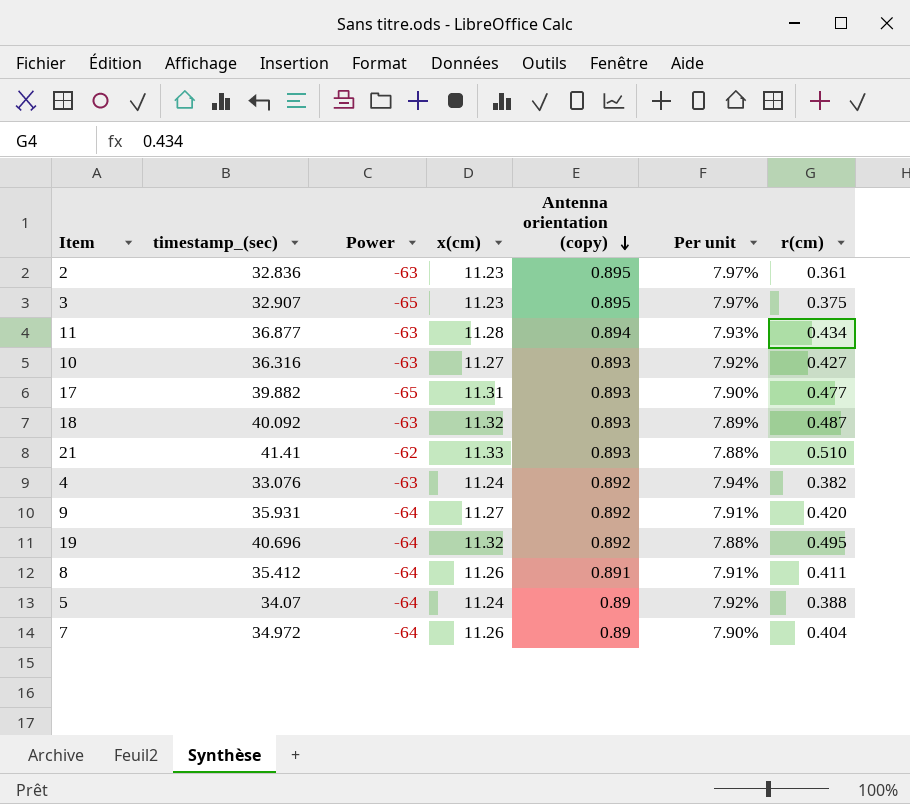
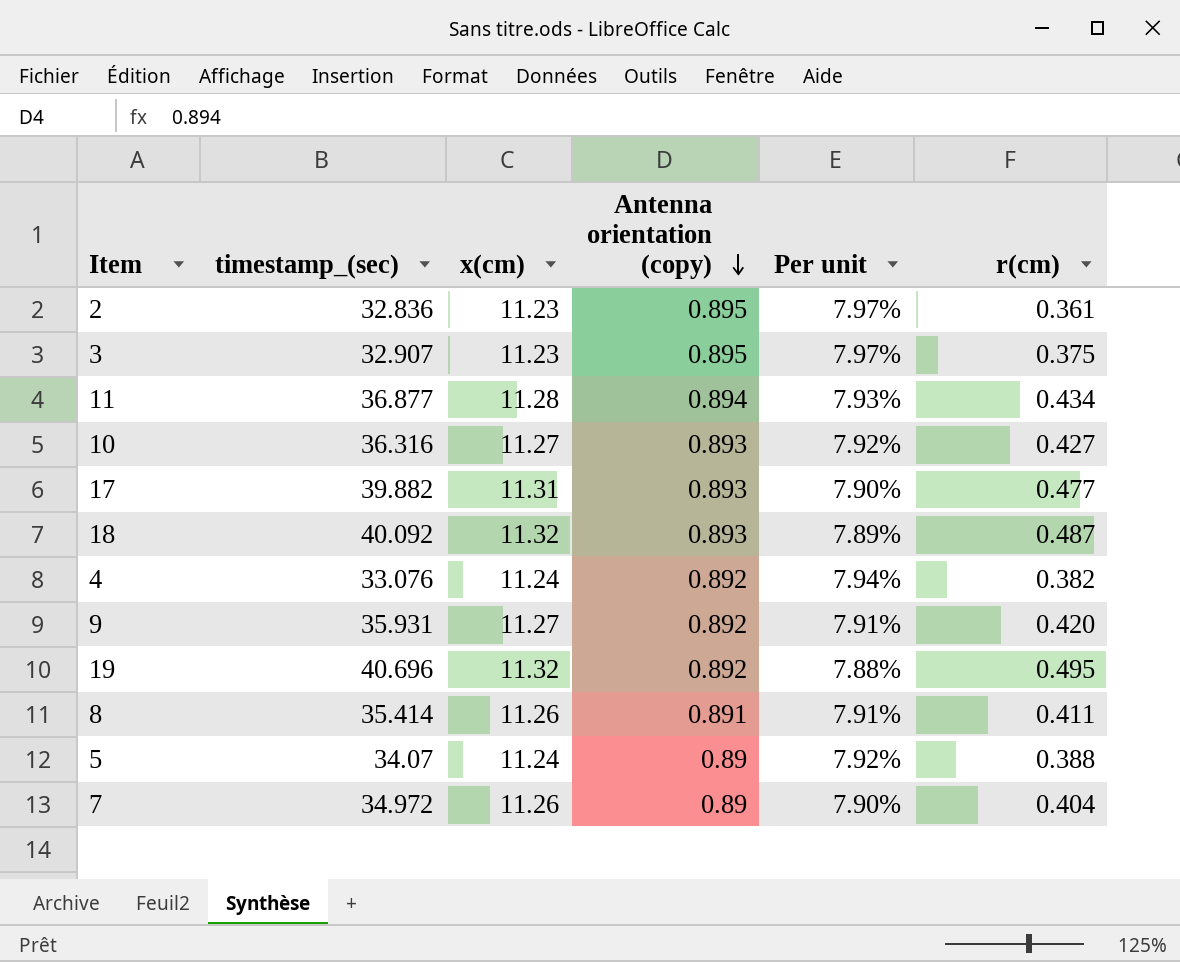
column Power | position: 3 -> none
row 21: 41.41 | -62 | 11.33 | 0.893 | 7.88% | 0.510 -> none
8 | timestamp_(sec): 35.412 -> 35.414

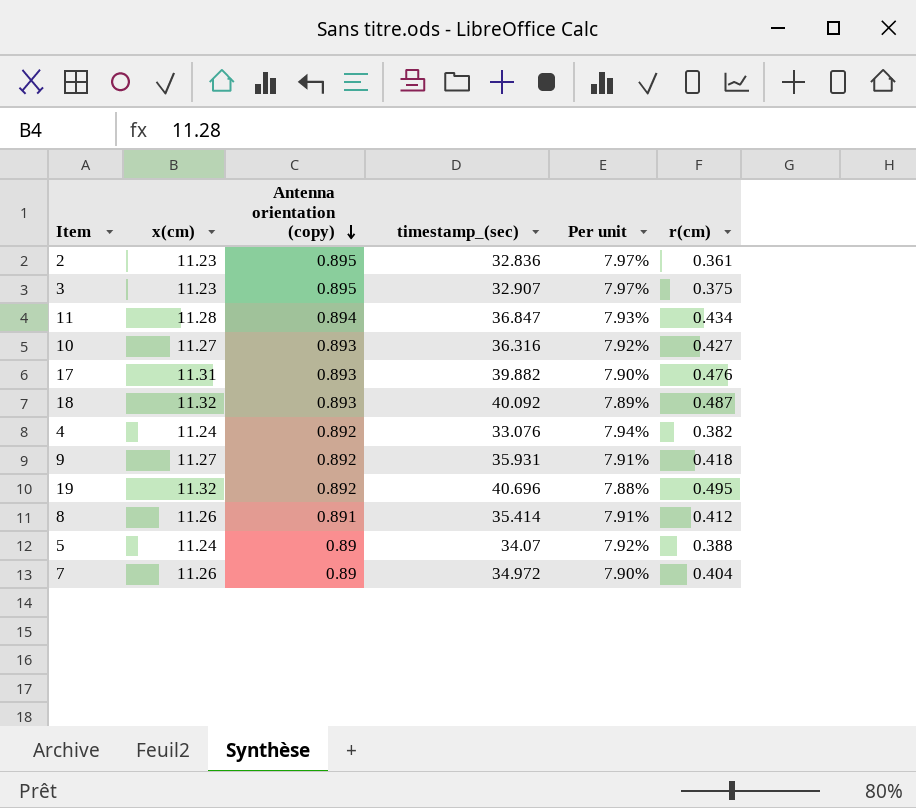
column timestamp_(sec) | position: 2 -> 4
11 | timestamp_(sec): 36.877 -> 36.847
17 | r(cm): 0.477 -> 0.476
9 | r(cm): 0.420 -> 0.418
8 | r(cm): 0.411 -> 0.412

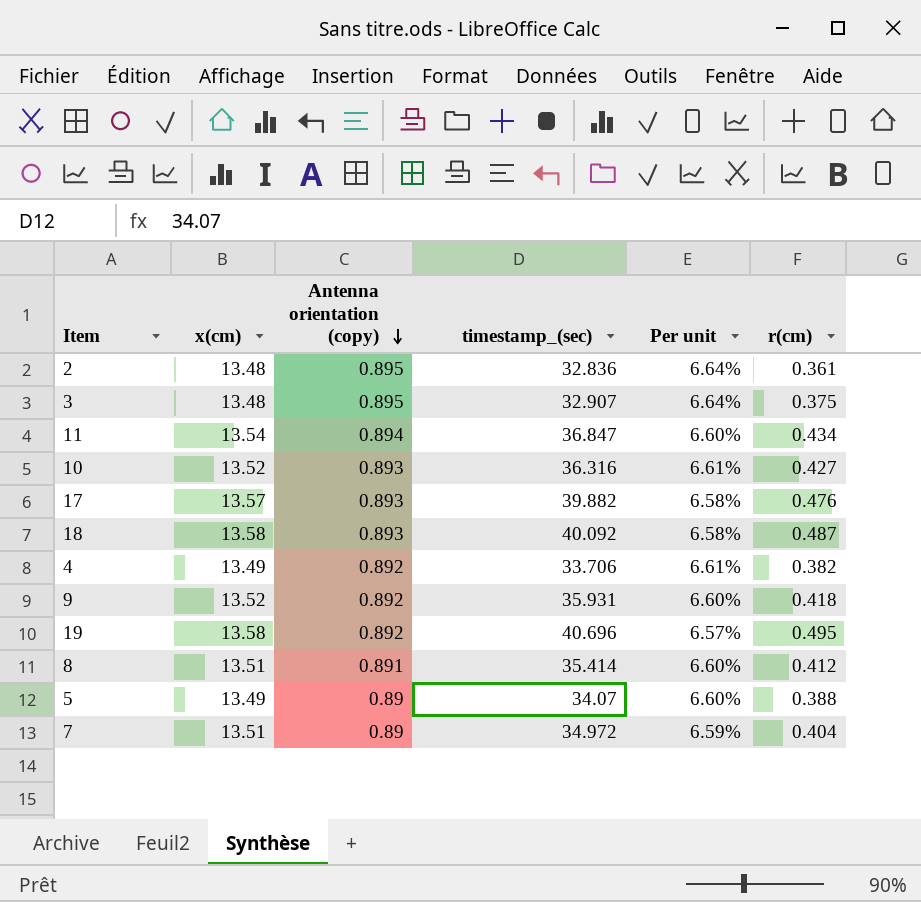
2 | x(cm): 11.23 -> 13.48
2 | Per unit: 7.97% -> 6.64%
3 | x(cm): 11.23 -> 13.48
3 | Per unit: 7.97% -> 6.64%
11 | x(cm): 11.28 -> 13.54
11 | Per unit: 7.93% -> 6.60%
10 | x(cm): 11.27 -> 13.52
10 | Per unit: 7.92% -> 6.61%
17 | x(cm): 11.31 -> 13.57
17 | Per unit: 7.90% -> 6.58%
18 | x(cm): 11.32 -> 13.58
18 | Per unit: 7.89% -> 6.58%
4 | x(cm): 11.24 -> 13.49
4 | timestamp_(sec): 33.076 -> 33.706
4 | Per unit: 7.94% -> 6.61%
9 | x(cm): 11.27 -> 13.52
9 | Per unit: 7.91% -> 6.60%
19 | x(cm): 11.32 -> 13.58
19 | Per unit: 7.88% -> 6.57%
8 | x(cm): 11.26 -> 13.51
8 | Per unit: 7.91% -> 6.60%
5 | x(cm): 11.24 -> 13.49
5 | Per unit: 7.92% -> 6.60%
7 | x(cm): 11.26 -> 13.51
7 | Per unit: 7.90% -> 6.59%

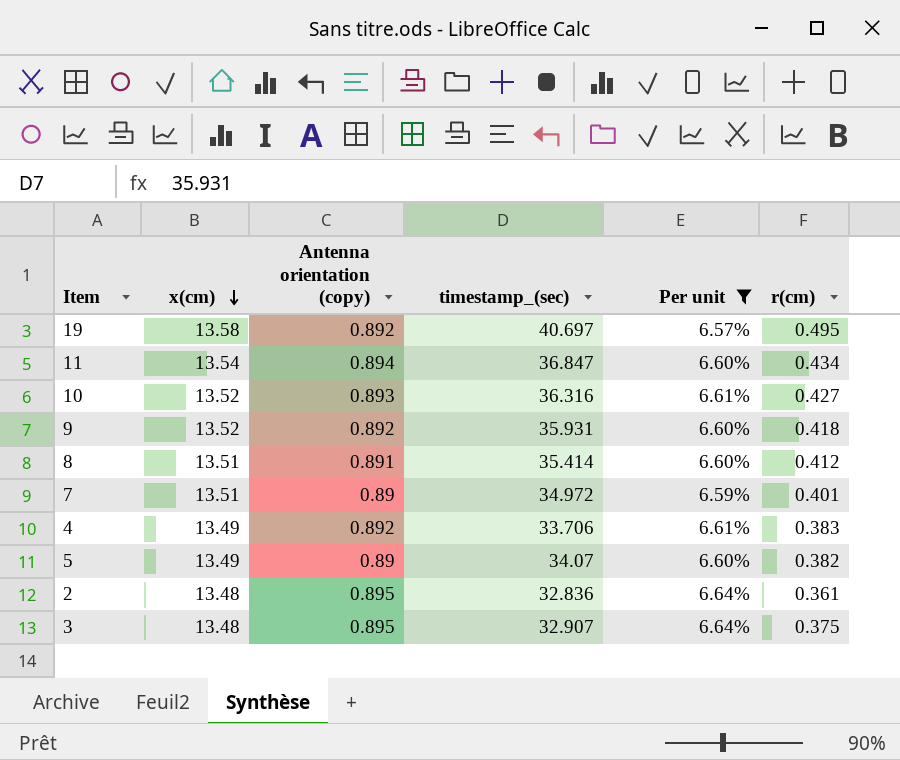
filter: none -> Per unit != 6.58%
row order: Antenna orientation (copy) descending -> x(cm) descending
19 | timestamp_(sec): 40.696 -> 40.697
7 | r(cm): 0.404 -> 0.401
4 | r(cm): 0.382 -> 0.383
5 | r(cm): 0.388 -> 0.382

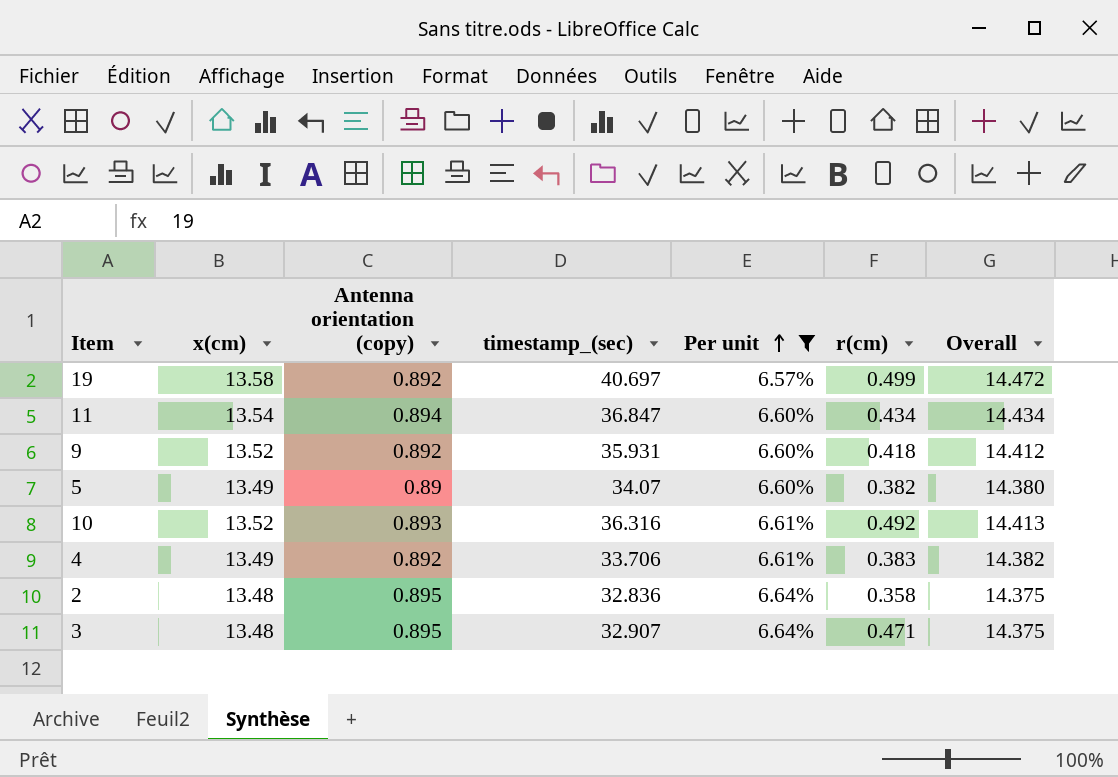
row order: x(cm) descending -> Per unit ascending
column Overall | formula: none -> [x(cm)] + [Antenna orientation (copy)]
row 8: 13.51 | 0.891 | 35.414 | 6.60% | 0.412 -> none
row 7: 13.51 | 0.89 | 34.972 | 6.59% | 0.401 -> none
19 | r(cm): 0.495 -> 0.499
10 | r(cm): 0.427 -> 0.492
2 | r(cm): 0.361 -> 0.358
3 | r(cm): 0.375 -> 0.471

